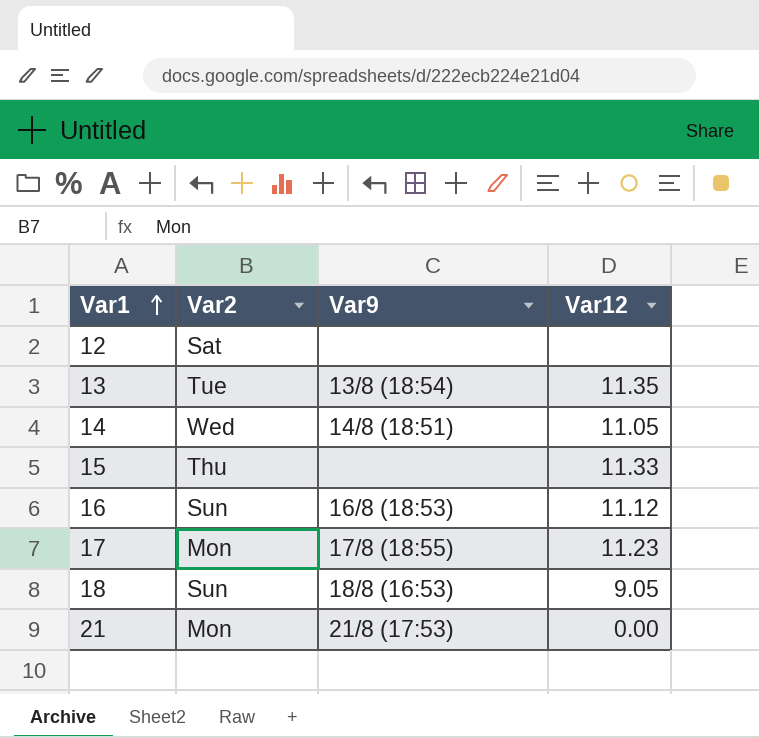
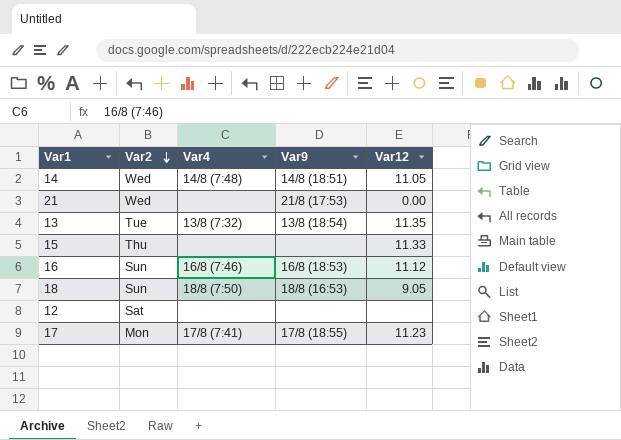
row order: Var1 ascending -> Var2 descending
column Var4 | position: none -> 3
21 | Var2: Mon -> Wed

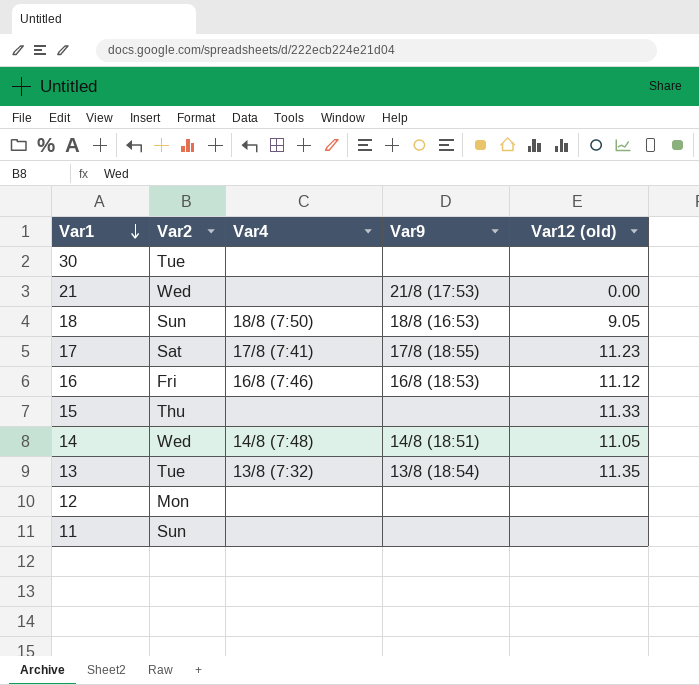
row order: Var2 descending -> Var1 descending
column name: Var12 -> Var12 (old)
row 30: none -> Tue | none | none | none
17 | Var2: Mon -> Sat
16 | Var2: Sun -> Fri
12 | Var2: Sat -> Mon
row 11: none -> Sun | none | none | none

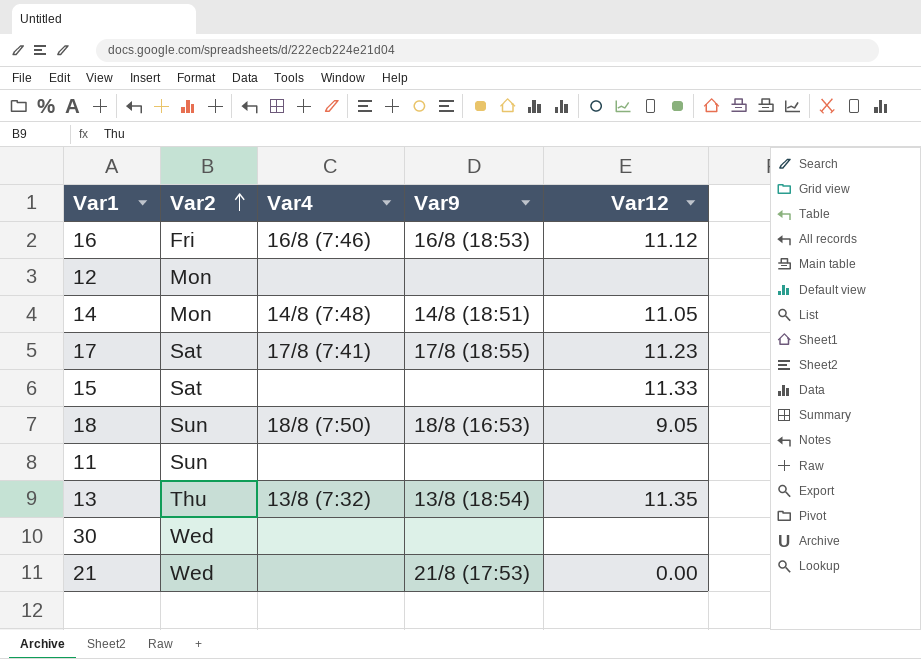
row order: Var1 descending -> Var2 ascending
column name: Var12 (old) -> Var12
14 | Var2: Wed -> Mon
15 | Var2: Thu -> Sat
13 | Var2: Tue -> Thu
30 | Var2: Tue -> Wed

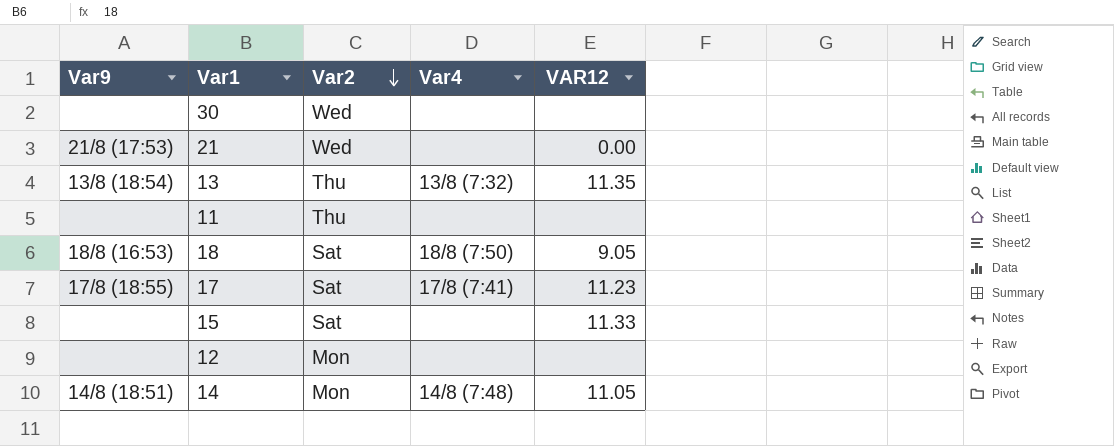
row order: Var2 ascending -> Var2 descending
column Var9 | position: 4 -> 1
column name: Var12 -> VAR12
row 16: Fri | 16/8 (7:46) | 16/8 (18:53) | 11.12 -> none
11 | Var2: Sun -> Thu
18 | Var2: Sun -> Sat

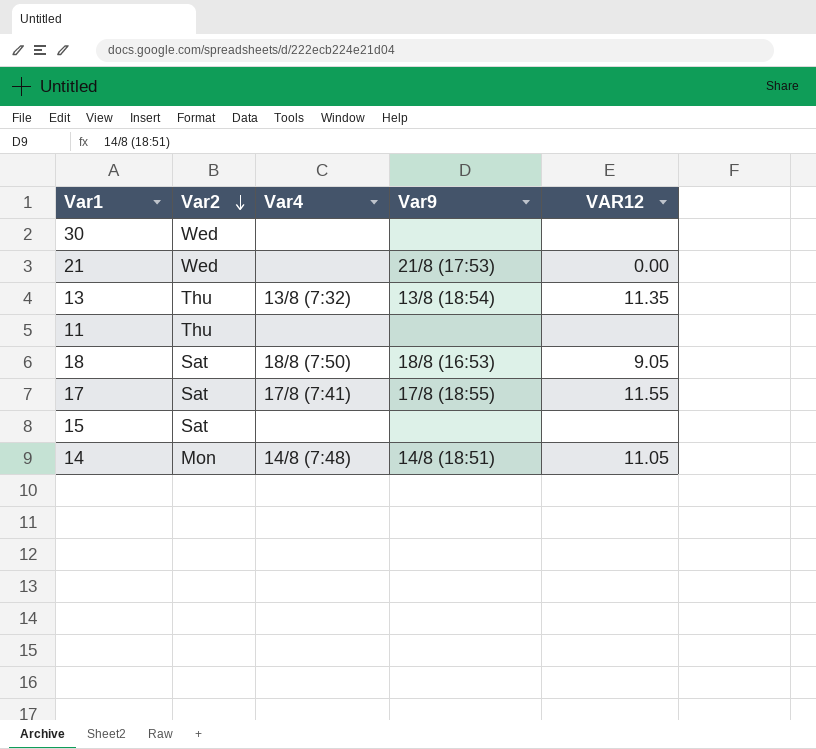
column Var9 | position: 1 -> 4
row 12: none | Mon | none | none -> none
17 | VAR12: 11.23 -> 11.55
15 | VAR12: 11.33 -> none

